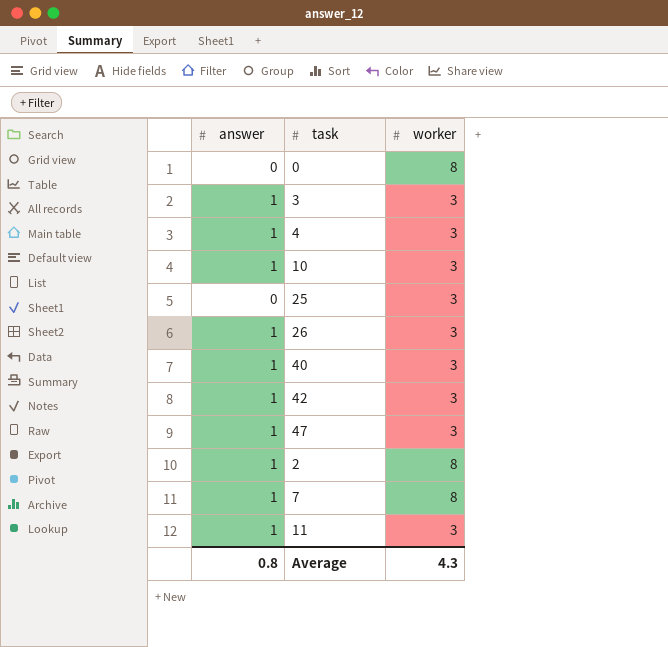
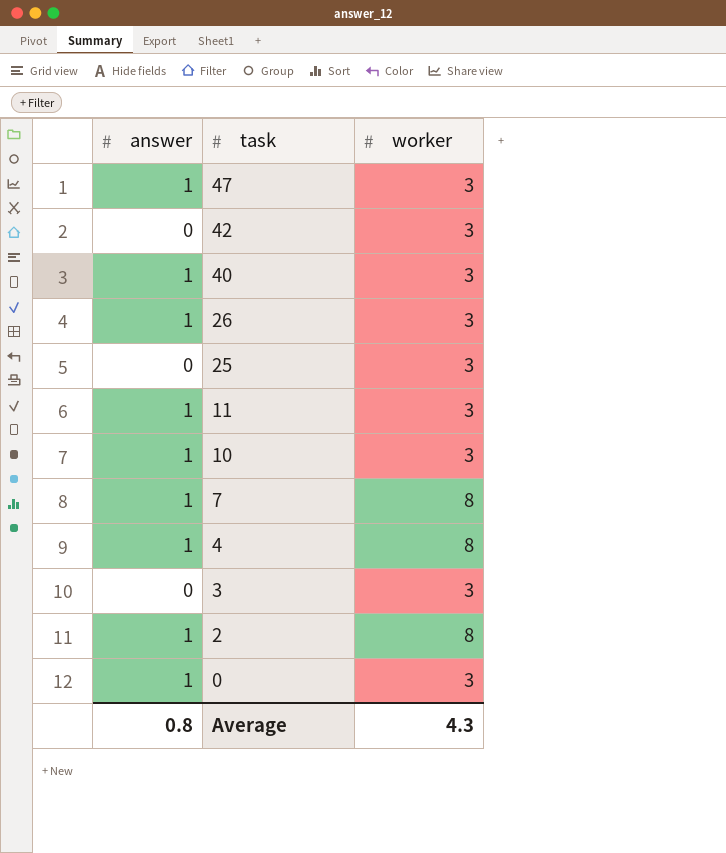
row order: none -> task descending
42 | answer: 1 -> 0
4 | worker: 3 -> 8
3 | answer: 1 -> 0
0 | answer: 0 -> 1
0 | worker: 8 -> 3

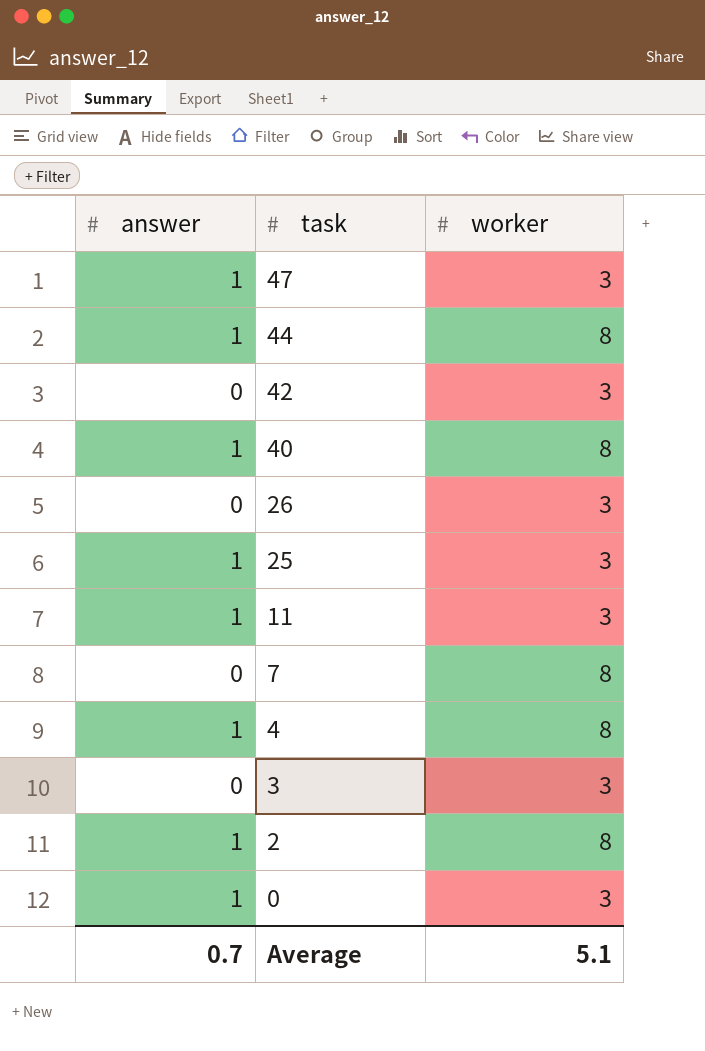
row 10: 1 | 3 -> none
row 44: none -> 1 | 8
40 | worker: 3 -> 8
26 | answer: 1 -> 0
25 | answer: 0 -> 1
7 | answer: 1 -> 0
Average | answer: 0.8 -> 0.7
Average | worker: 4.3 -> 5.1

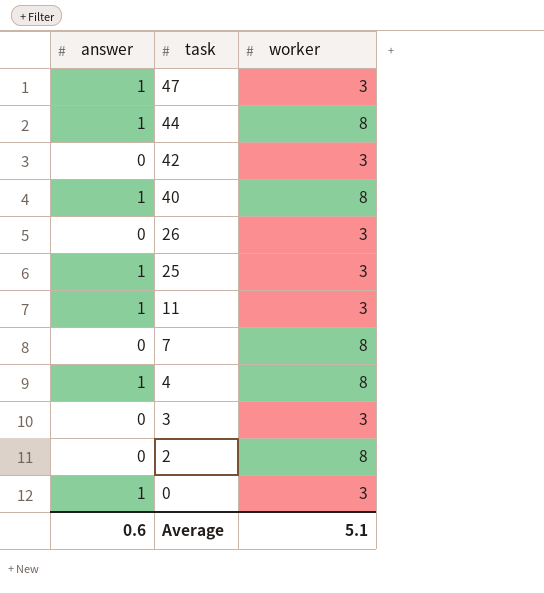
2 | answer: 1 -> 0
Average | answer: 0.7 -> 0.6

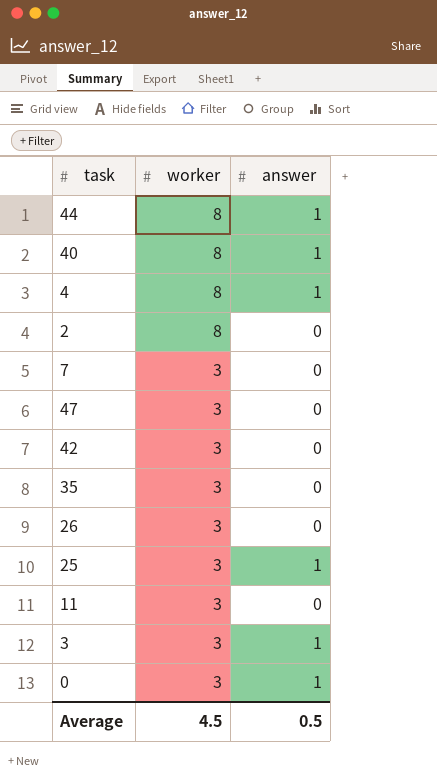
row order: task descending -> worker descending
column answer | position: 1 -> 3
7 | worker: 8 -> 3
47 | answer: 1 -> 0
row 35: none -> 3 | 0
11 | answer: 1 -> 0
3 | answer: 0 -> 1
Average | worker: 5.1 -> 4.5
Average | answer: 0.6 -> 0.5

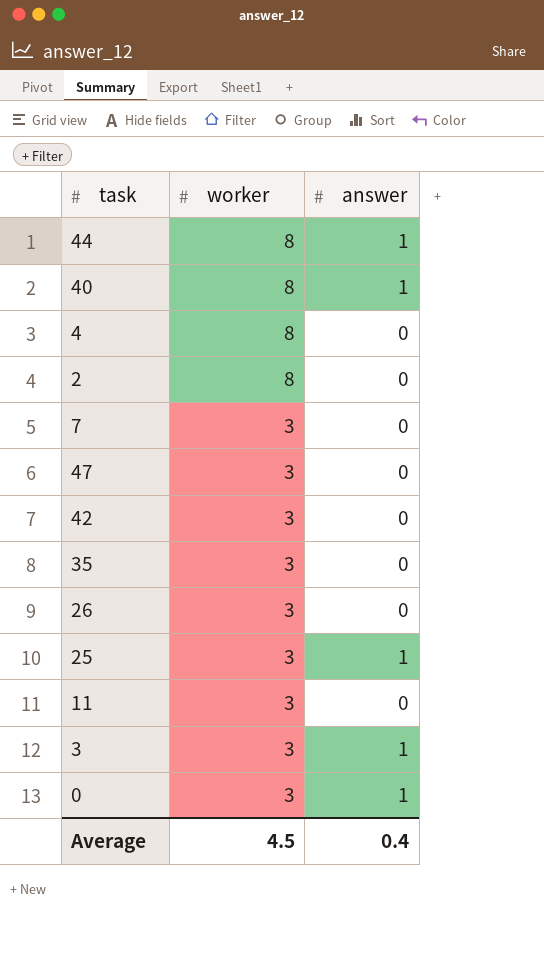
4 | answer: 1 -> 0
Average | answer: 0.5 -> 0.4

